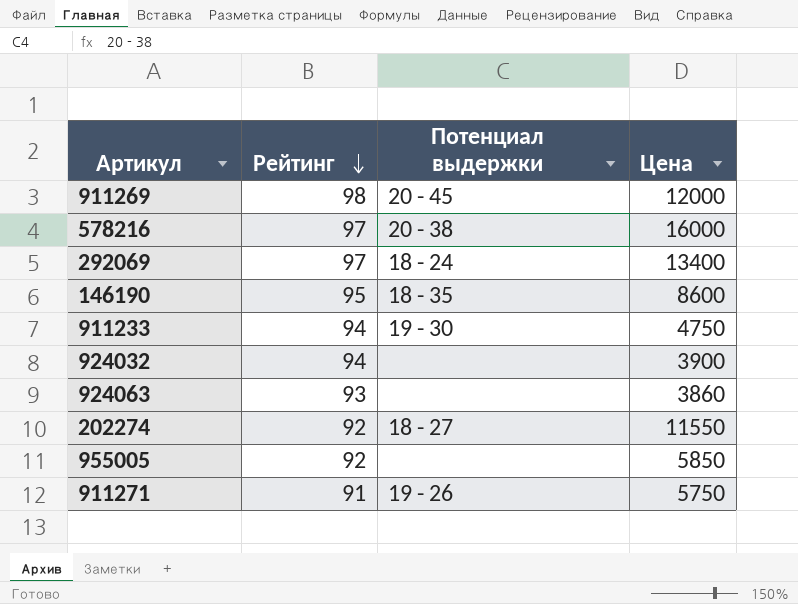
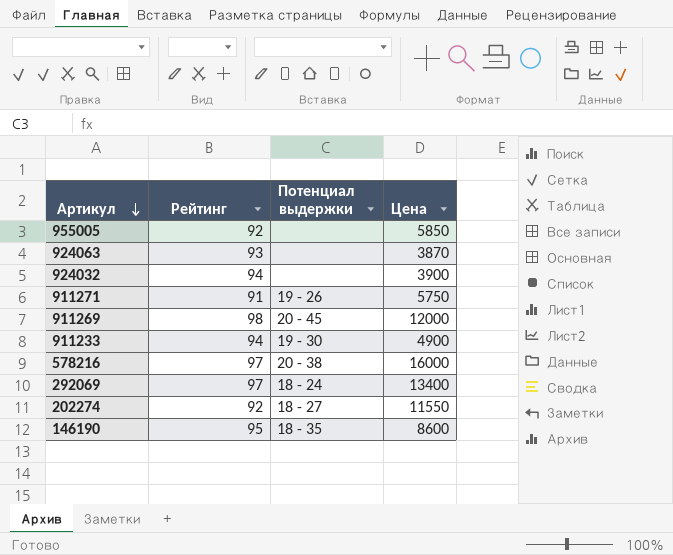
row order: Рейтинг descending -> Артикул descending
924063 | Цена: 3860 -> 3870
911233 | Цена: 4750 -> 4900

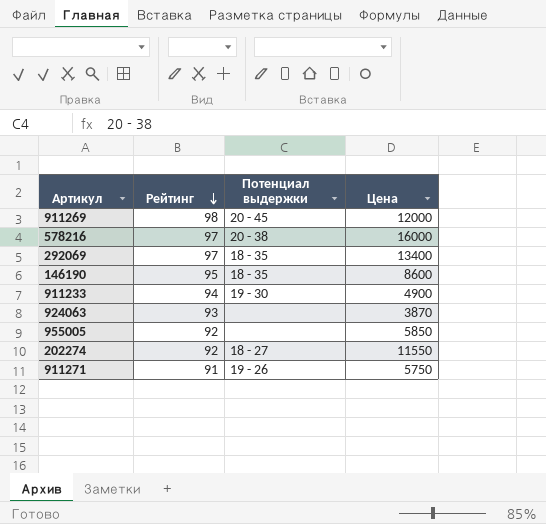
row order: Артикул descending -> Рейтинг descending
row 924032: 94 | none | 3900 -> none
292069 | Потенциал выдержки: 18 - 24 -> 18 - 35

